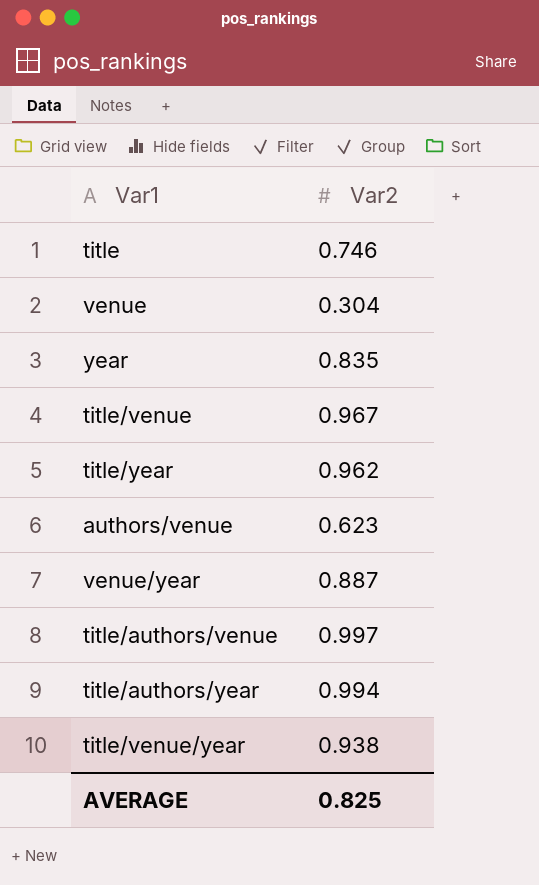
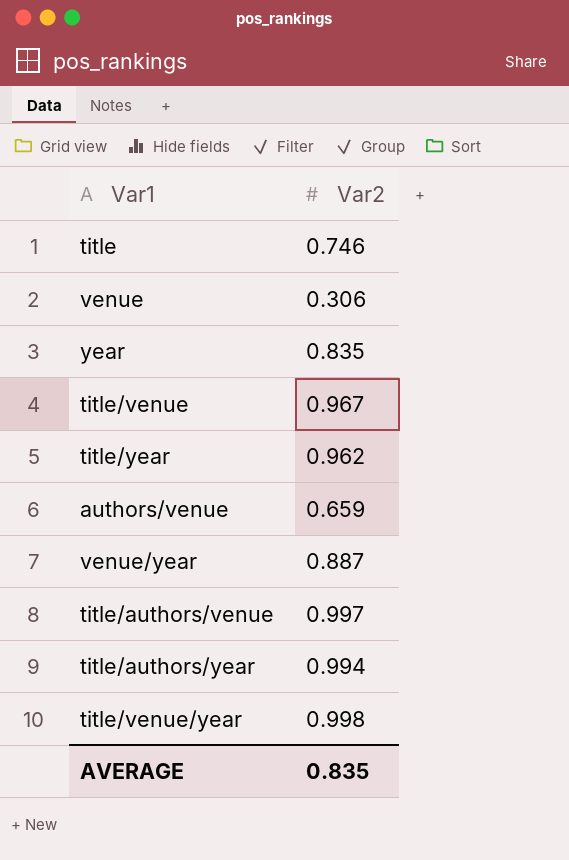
venue | Var2: 0.304 -> 0.306
authors/venue | Var2: 0.623 -> 0.659
title/venue/year | Var2: 0.938 -> 0.998
AVERAGE | Var2: 0.825 -> 0.835

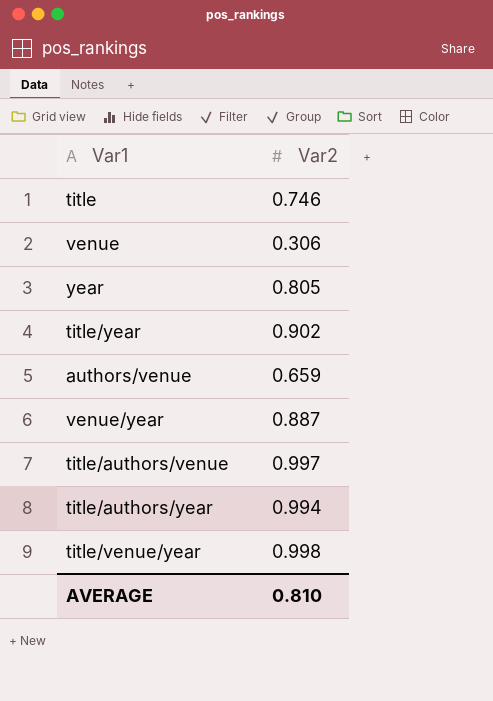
row title/venue: 0.967 -> none
year | Var2: 0.835 -> 0.805
title/year | Var2: 0.962 -> 0.902
AVERAGE | Var2: 0.835 -> 0.810

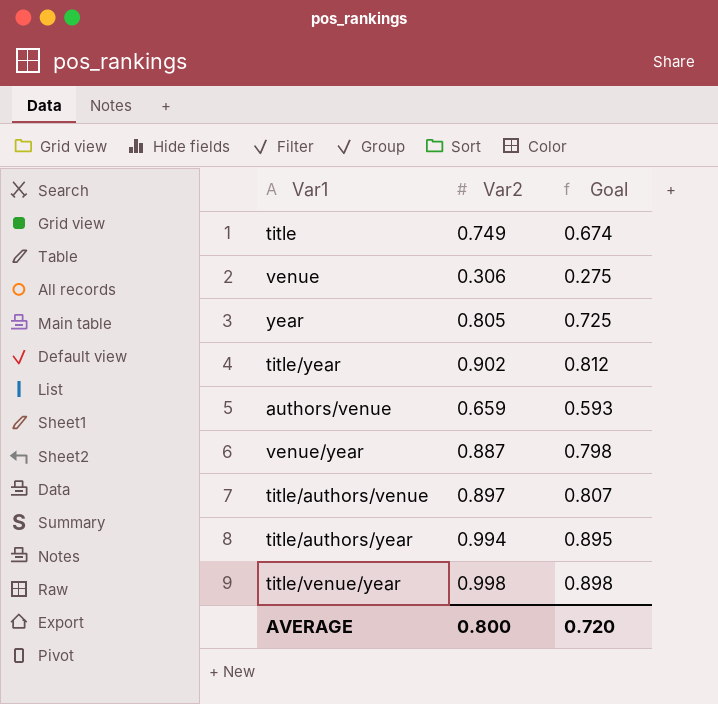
column Goal | formula: none -> [Var2] * 0.9
title | Var2: 0.746 -> 0.749
title/authors/venue | Var2: 0.997 -> 0.897
AVERAGE | Var2: 0.810 -> 0.800

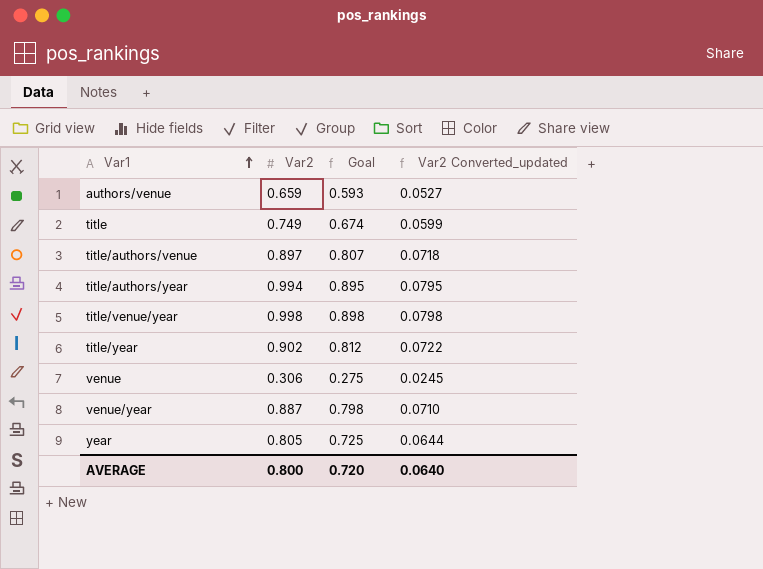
row order: none -> Var1 ascending
column Var2 Converted_updated | formula: none -> [Var2] * 0.08

